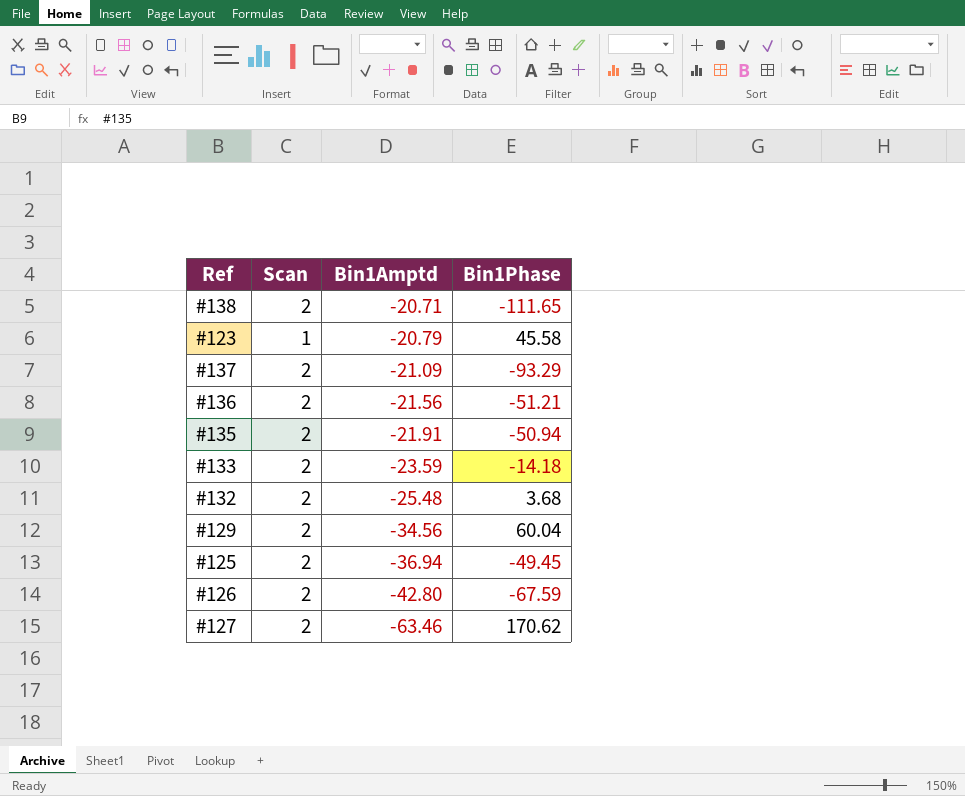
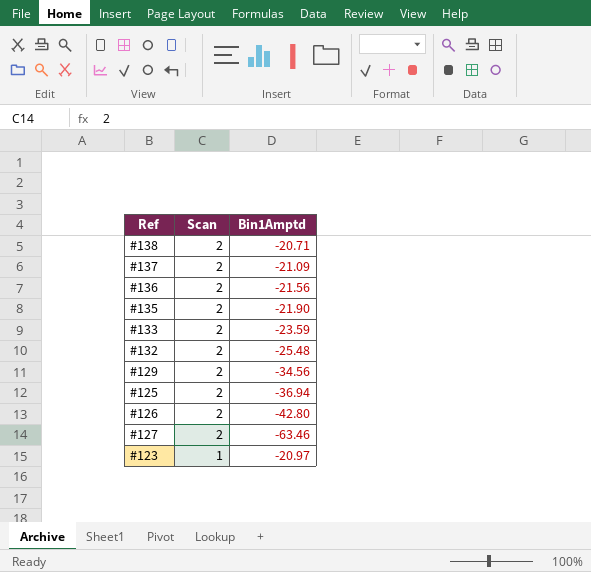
row order: Bin1Amptd descending -> Scan descending
column Bin1Phase | position: 4 -> none
#135 | Bin1Amptd: -21.91 -> -21.90
#123 | Bin1Amptd: -20.79 -> -20.97

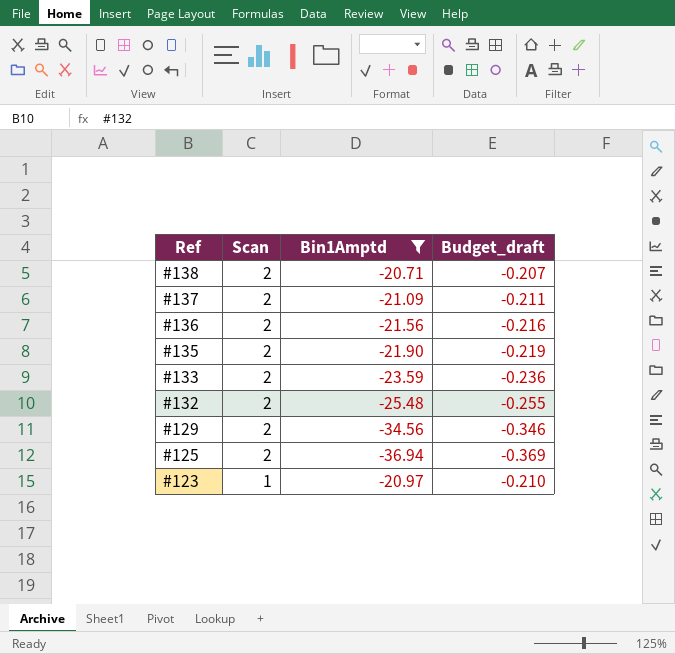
filter: none -> Bin1Amptd >= -36.94
column Budget_draft | formula: none -> [Bin1Amptd] * 0.01

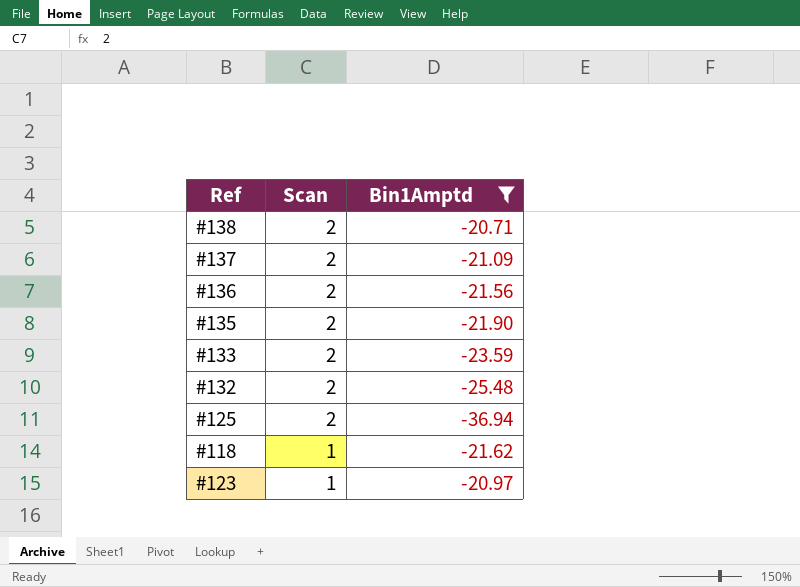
column Budget_draft | formula: [Bin1Amptd] * 0.01 -> none
row #129: 2 | -34.56 | -0.346 -> none
row #118: none -> 1 | -21.62

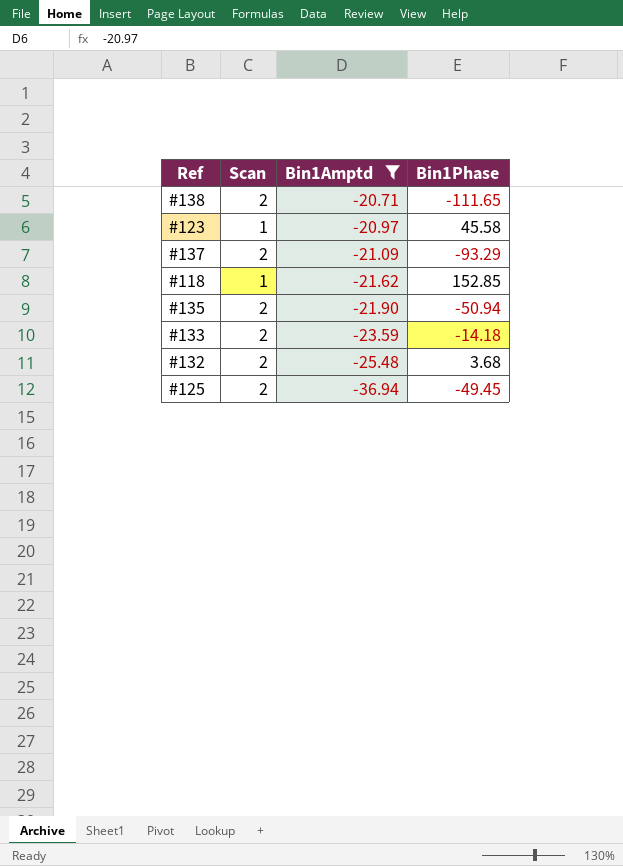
row order: Scan descending -> Bin1Amptd descending
column Bin1Phase | position: none -> 4
row #136: 2 | -21.56 -> none

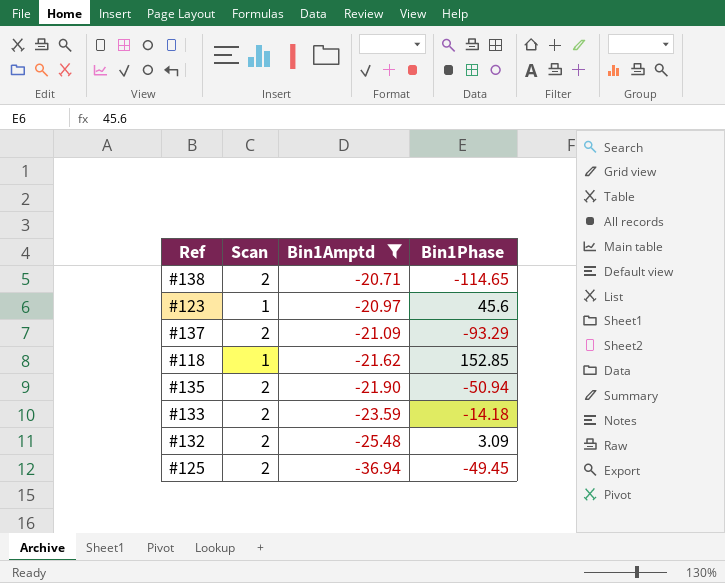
#138 | Bin1Phase: -111.65 -> -114.65
#123 | Bin1Phase: 45.58 -> 45.6
#132 | Bin1Phase: 3.68 -> 3.09

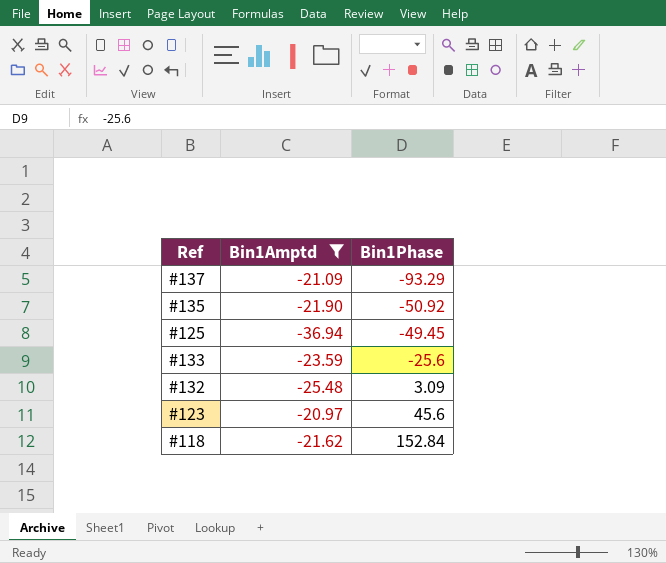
row order: Bin1Amptd descending -> Bin1Phase ascending
column Scan | position: 2 -> none
row #138: 2 | -20.71 | -114.65 -> none
#135 | Bin1Phase: -50.94 -> -50.92
#133 | Bin1Phase: -14.18 -> -25.6
#118 | Bin1Phase: 152.85 -> 152.84

